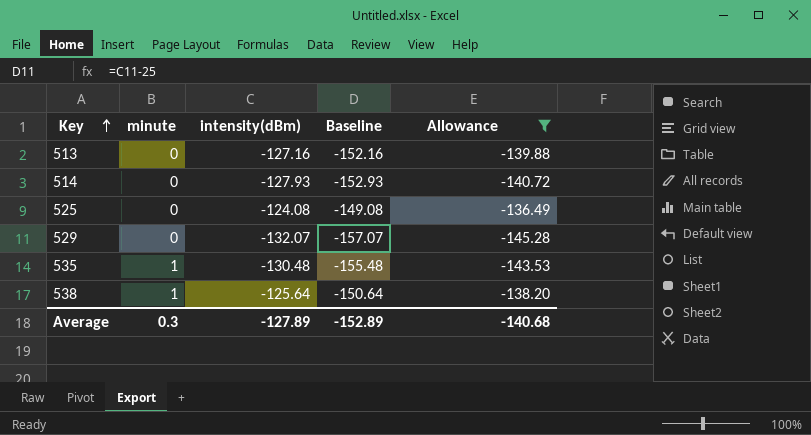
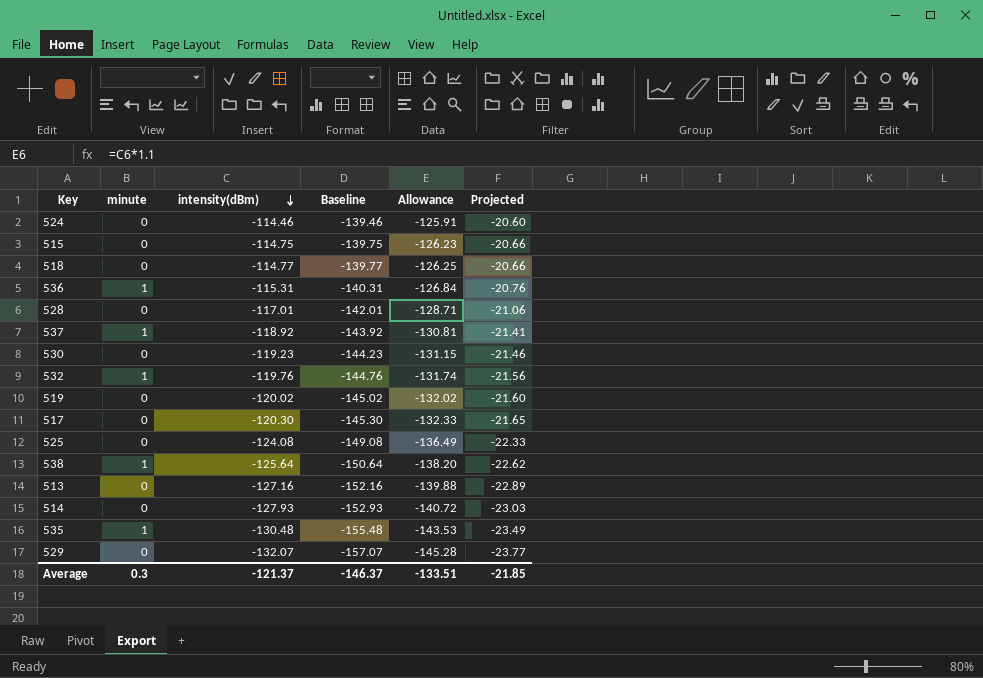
filter: Allowance <= -136.49 -> none
row order: Key ascending -> intensity(dBm) descending
column Projected | formula: none -> [intensity(dBm)] * 0.18
Average | intensity(dBm): -127.89 -> -121.37
Average | Baseline: -152.89 -> -146.37
Average | Allowance: -140.68 -> -133.51

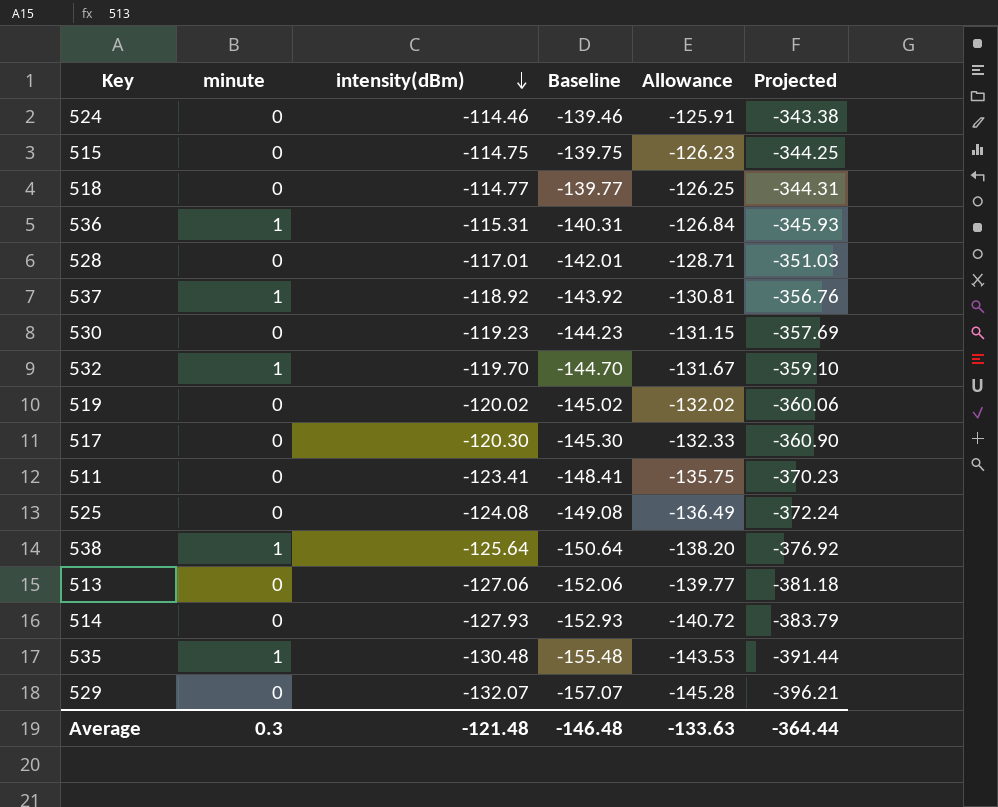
column Projected | formula: [intensity(dBm)] * 0.18 -> [intensity(dBm)] * 3
532 | intensity(dBm): -119.76 -> -119.70
532 | Baseline: -144.76 -> -144.70
532 | Allowance: -131.74 -> -131.67
row 511: none -> 0 | -123.41 | -148.41 | -135.75 | -370.23
513 | intensity(dBm): -127.16 -> -127.06
513 | Baseline: -152.16 -> -152.06
513 | Allowance: -139.88 -> -139.77
Average | intensity(dBm): -121.37 -> -121.48
Average | Baseline: -146.37 -> -146.48
Average | Allowance: -133.51 -> -133.63
Average | Projected: -21.85 -> -364.44

